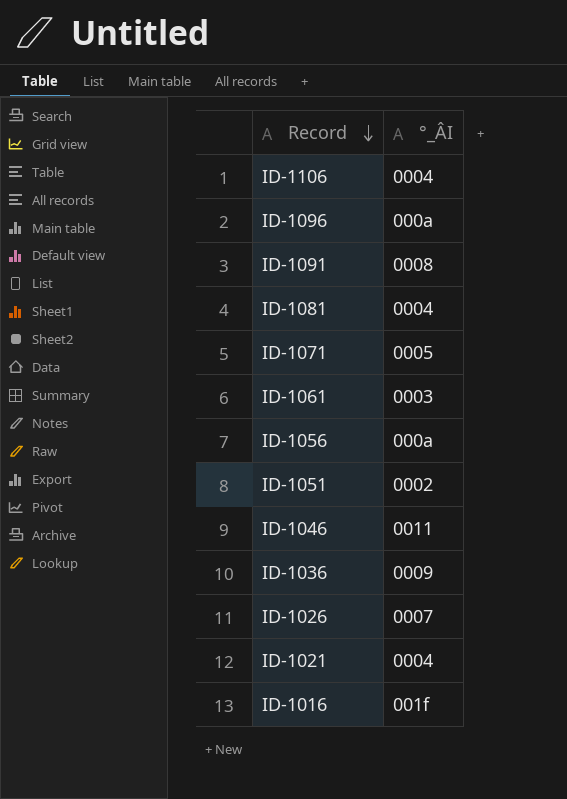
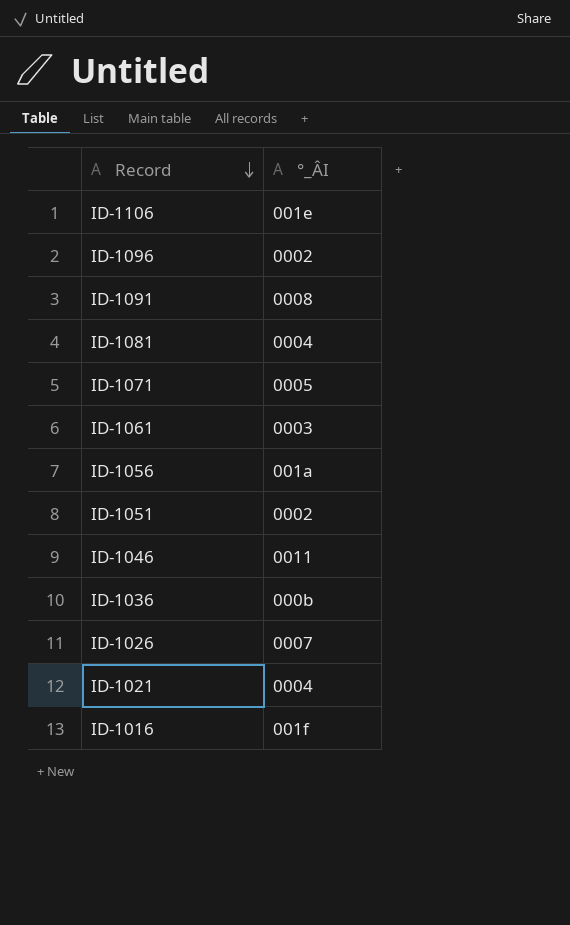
ID-1106 | °_ÂI: 0004 -> 001e
ID-1096 | °_ÂI: 000a -> 0002
ID-1056 | °_ÂI: 000a -> 001a
ID-1036 | °_ÂI: 0009 -> 000b

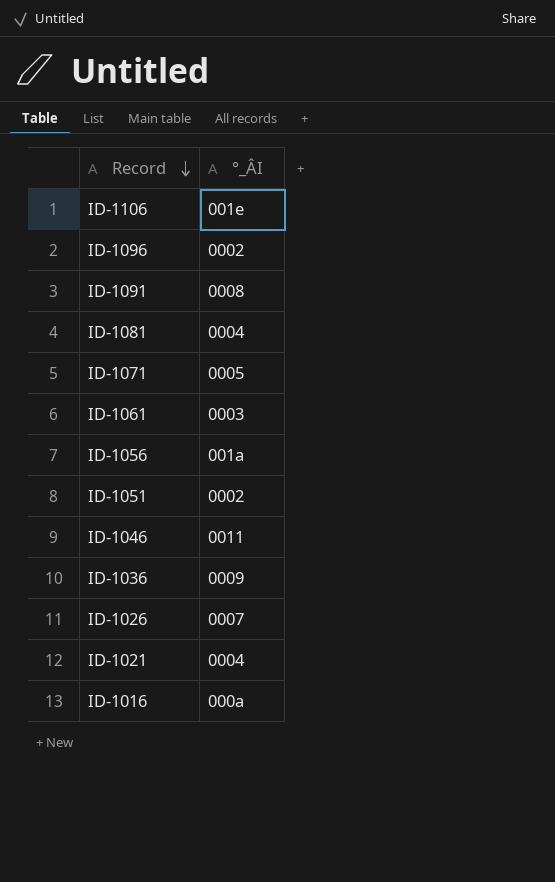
ID-1036 | °_ÂI: 000b -> 0009
ID-1016 | °_ÂI: 001f -> 000a

